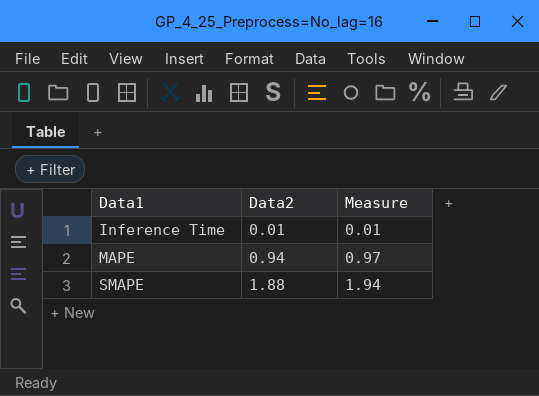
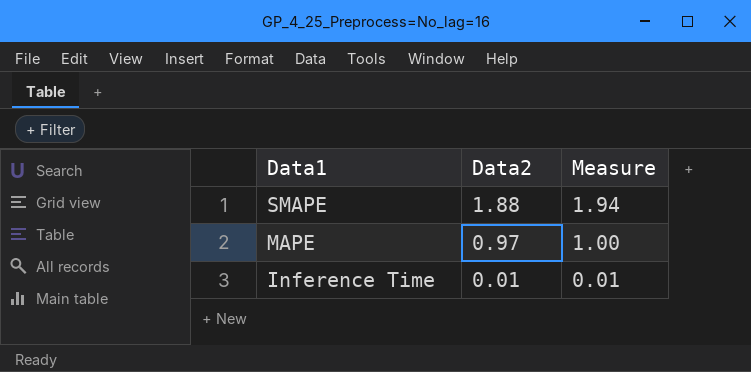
row order: Data1 ascending -> Data1 descending
MAPE | Data2: 0.94 -> 0.97
MAPE | Measure: 0.97 -> 1.00

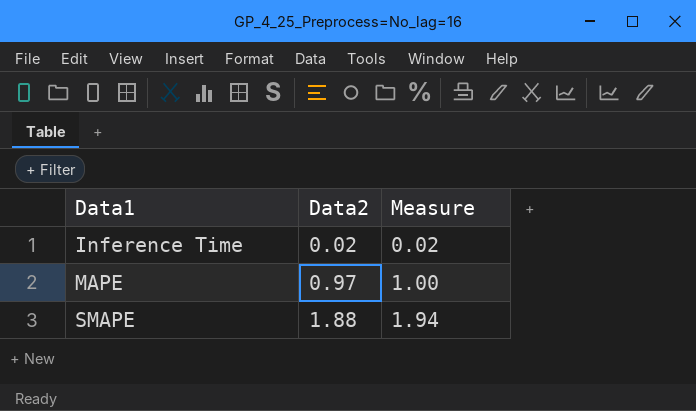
row order: Data1 descending -> Data1 ascending
Inference Time | Data2: 0.01 -> 0.02
Inference Time | Measure: 0.01 -> 0.02

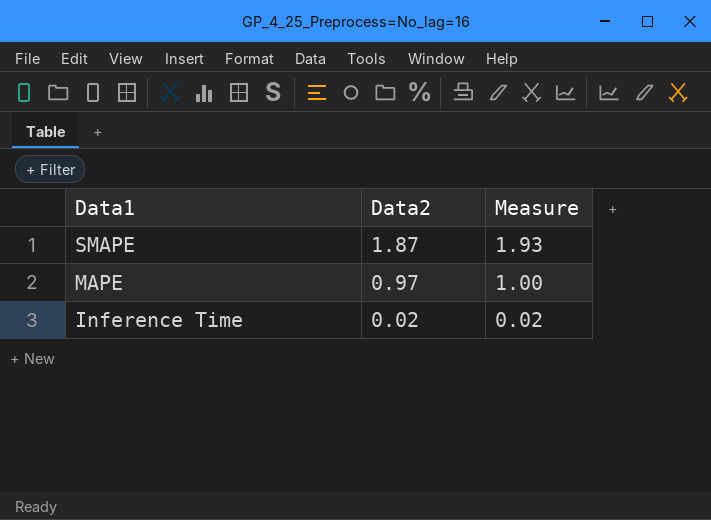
row order: Data1 ascending -> Data1 descending
SMAPE | Data2: 1.88 -> 1.87
SMAPE | Measure: 1.94 -> 1.93

